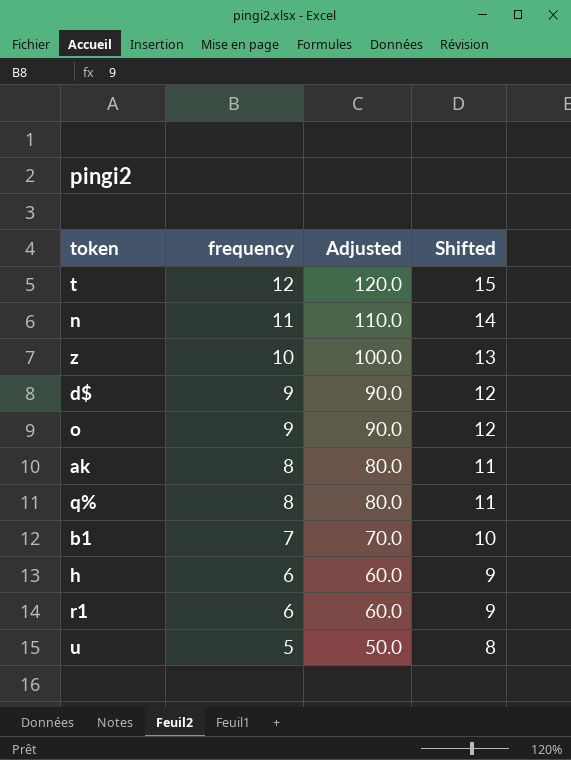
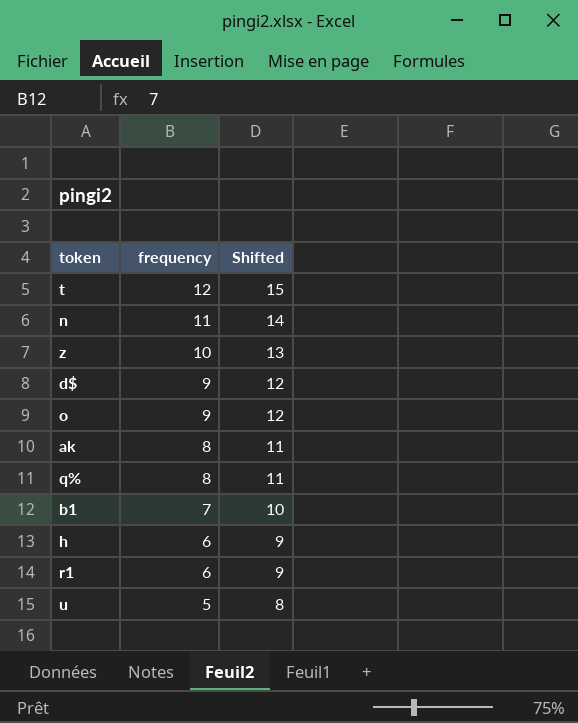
column Adjusted | formula: [frequency] * 10 -> none

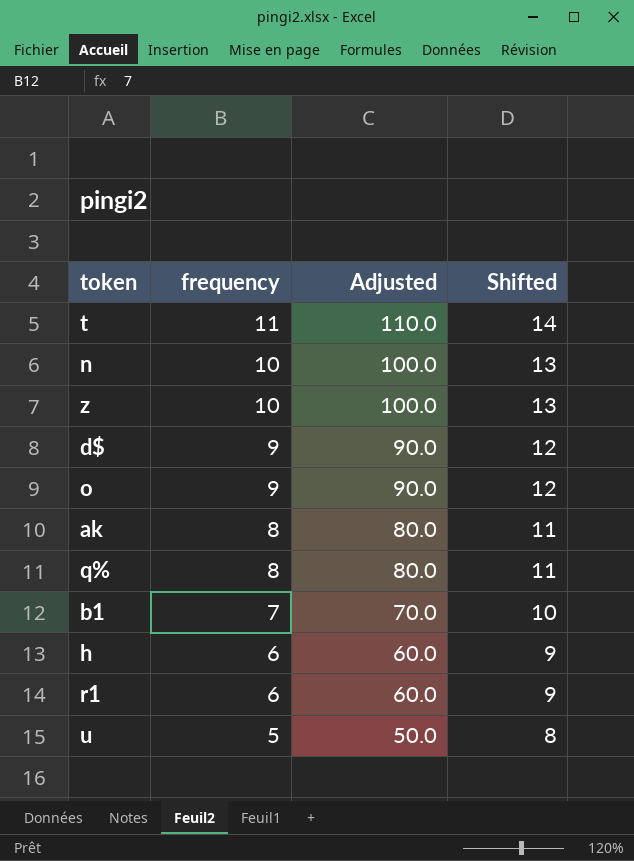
column Adjusted | formula: none -> [frequency] * 10
t | frequency: 12 -> 11
t | Shifted: 15 -> 14
n | frequency: 11 -> 10
n | Shifted: 14 -> 13

